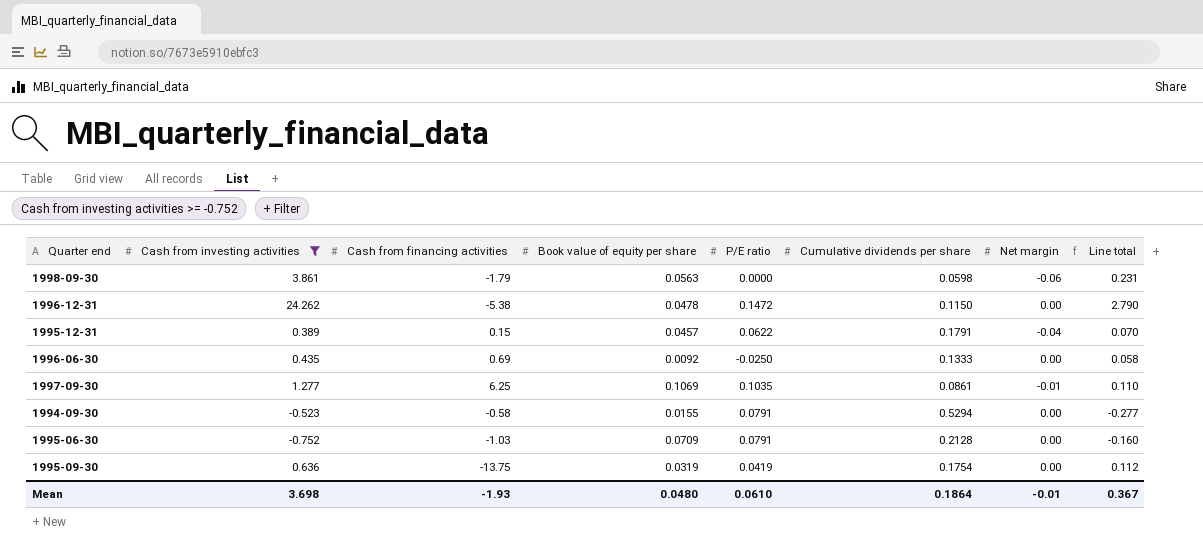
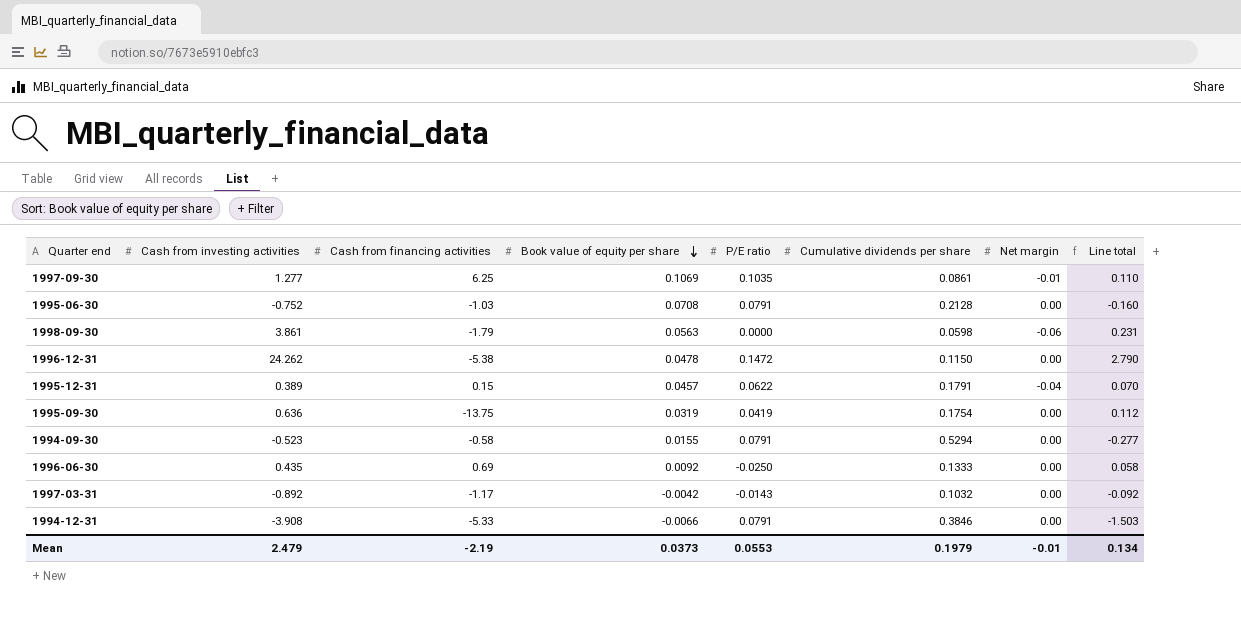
filter: Cash from investing activities >= -0.752 -> none
row order: none -> Book value of equity per share descending
1995-06-30 | Book value of equity per share: 0.0709 -> 0.0708
Mean | Cash from investing activities: 3.698 -> 2.479
Mean | Cash from financing activities: -1.93 -> -2.19
Mean | Book value of equity per share: 0.0480 -> 0.0373
Mean | P/E ratio: 0.0610 -> 0.0553
Mean | Cumulative dividends per share: 0.1864 -> 0.1979
Mean | Line total: 0.367 -> 0.134

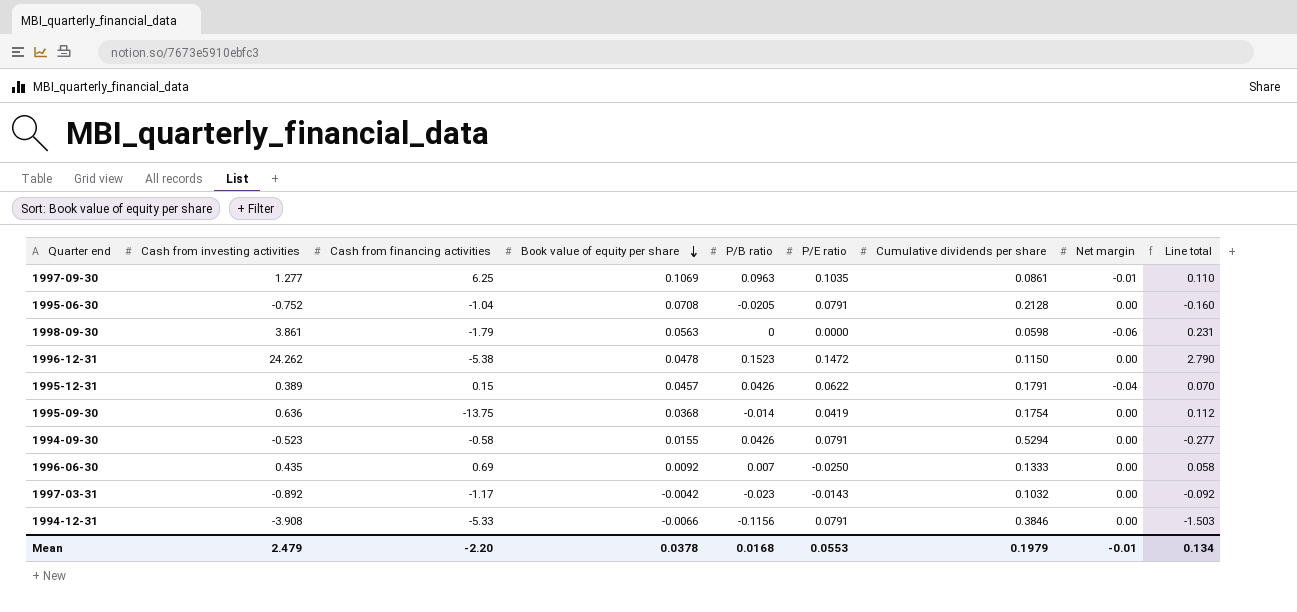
column P/B ratio | position: none -> 5
1995-06-30 | Cash from financing activities: -1.03 -> -1.04
1995-09-30 | Book value of equity per share: 0.0319 -> 0.0368
Mean | Cash from financing activities: -2.19 -> -2.20
Mean | Book value of equity per share: 0.0373 -> 0.0378

